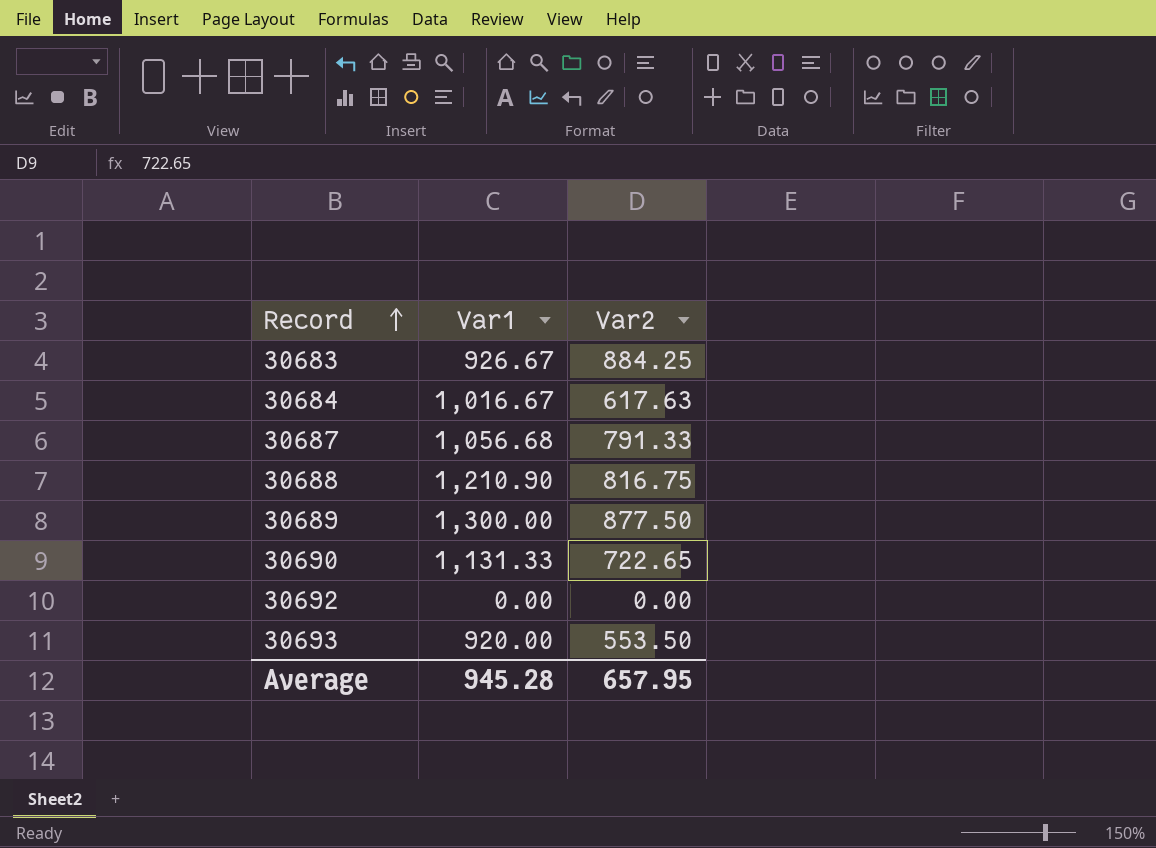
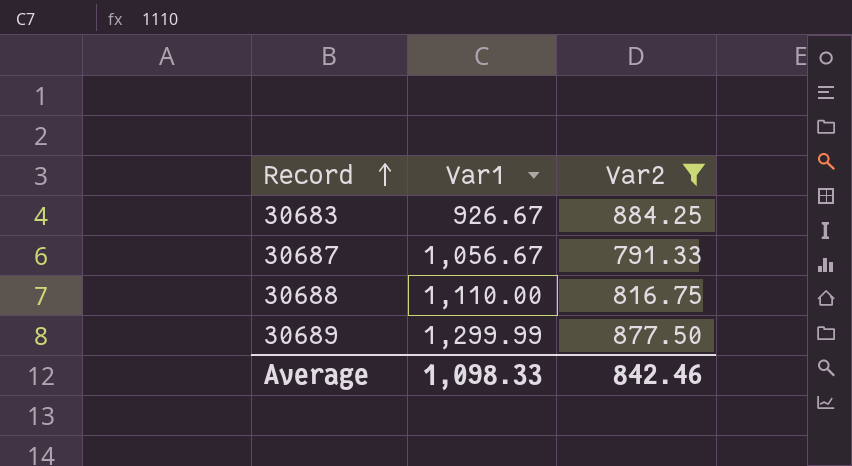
filter: none -> Var2 >= 791.33
30687 | Var1: 1,056.68 -> 1,056.67
30688 | Var1: 1,210.90 -> 1,110.00
30689 | Var1: 1,300.00 -> 1,299.99
Average | Var1: 945.28 -> 1,098.33
Average | Var2: 657.95 -> 842.46

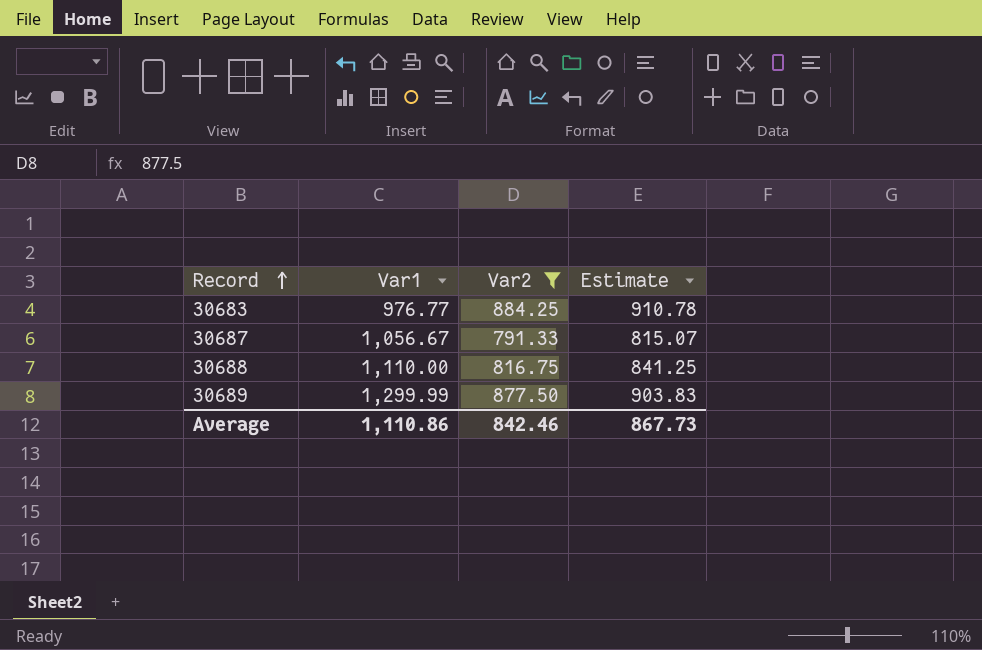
column Estimate | formula: none -> [Var2] * 1.03
30683 | Var1: 926.67 -> 976.77
Average | Var1: 1,098.33 -> 1,110.86

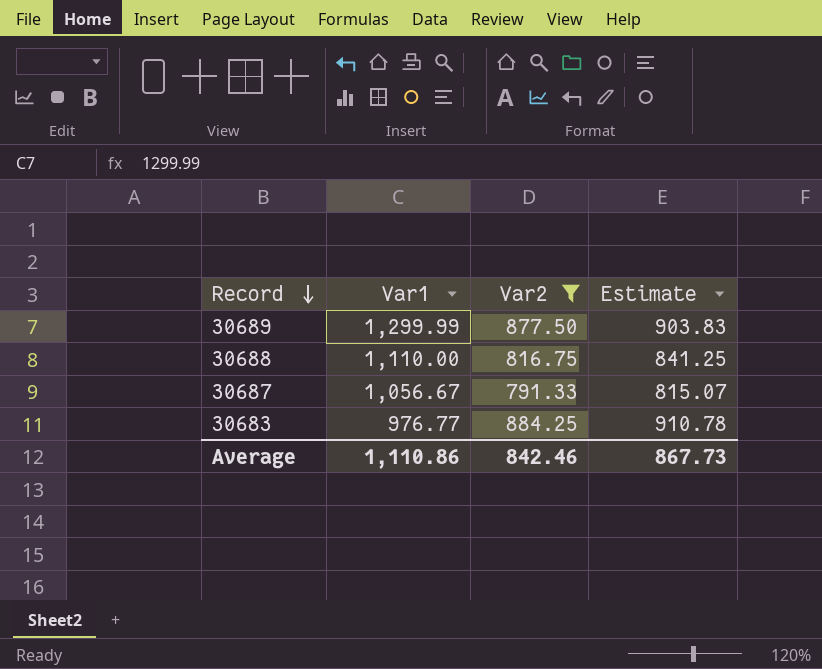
row order: Record ascending -> Record descending

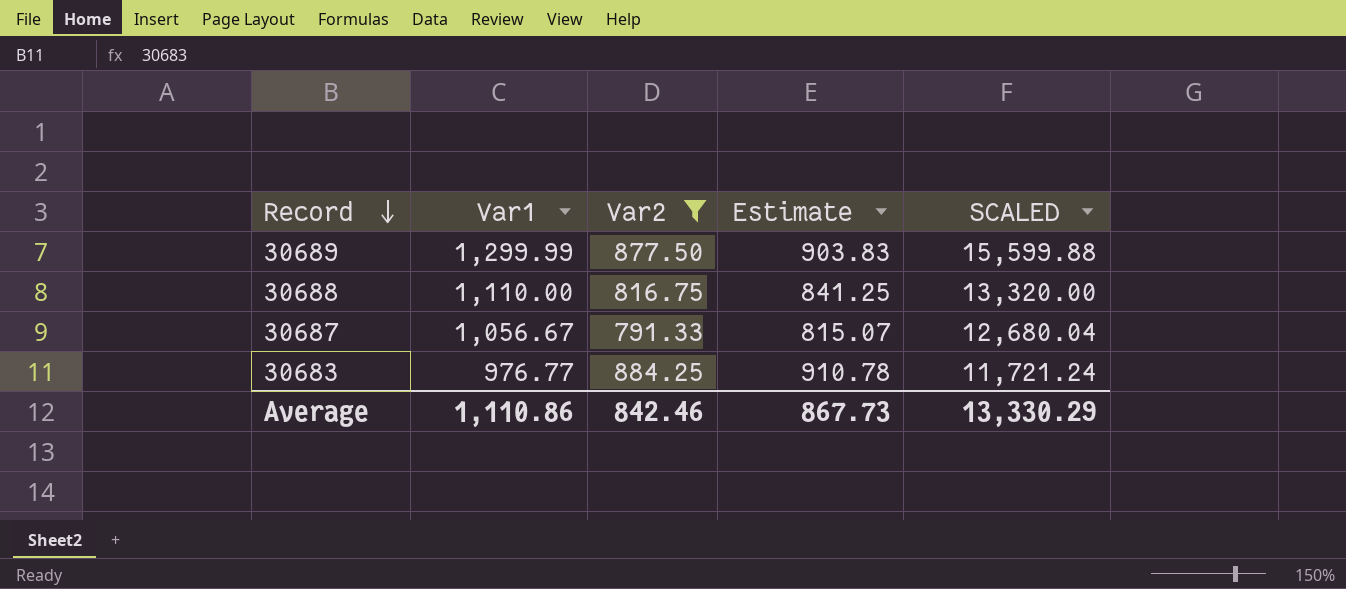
column SCALED | formula: none -> [Var1] * 12

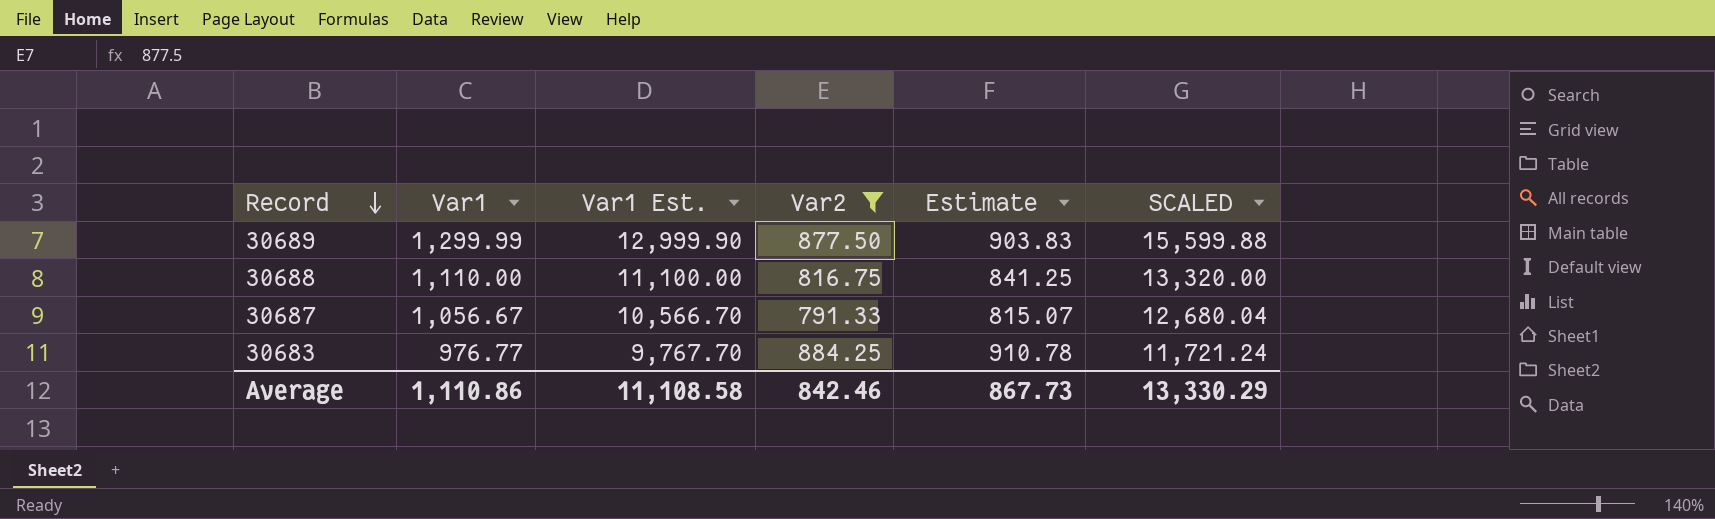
column Var1 Est. | formula: none -> [Var1] * 10

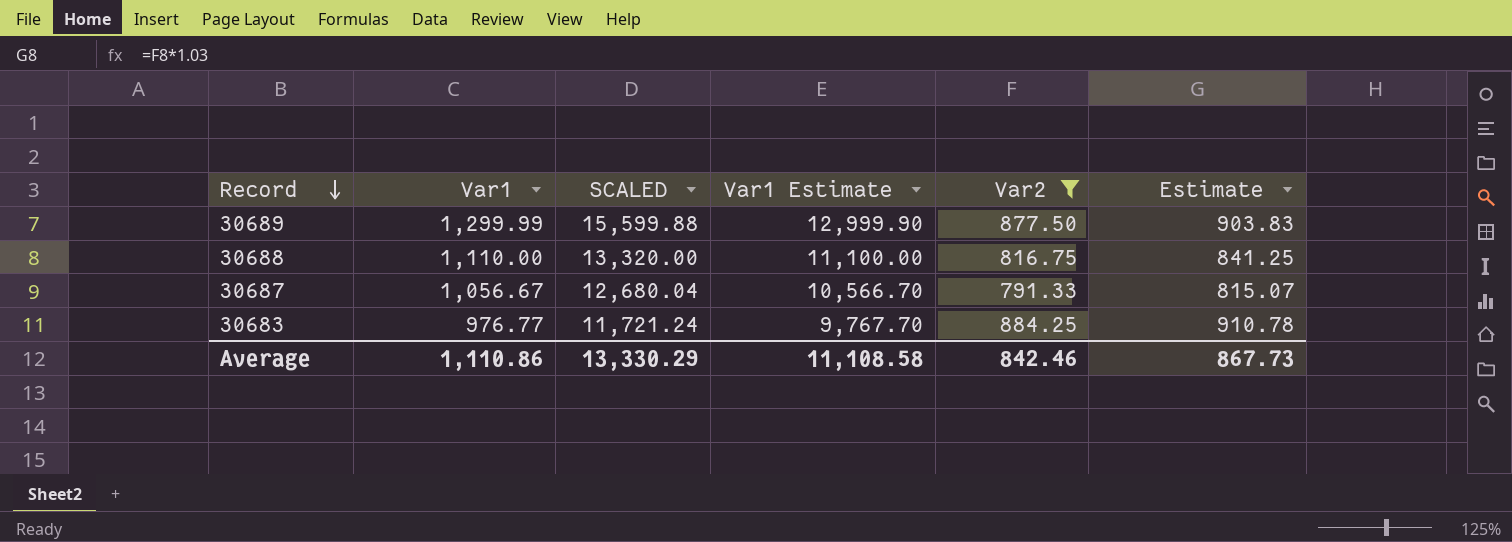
column SCALED | position: 6 -> 3
column name: Var1 Est. -> Var1 Estimate

